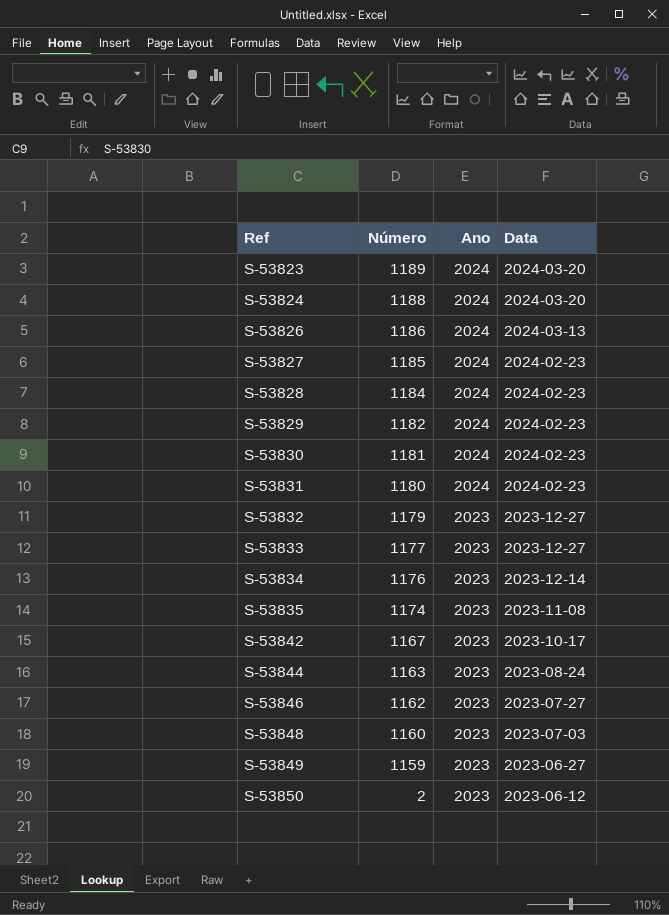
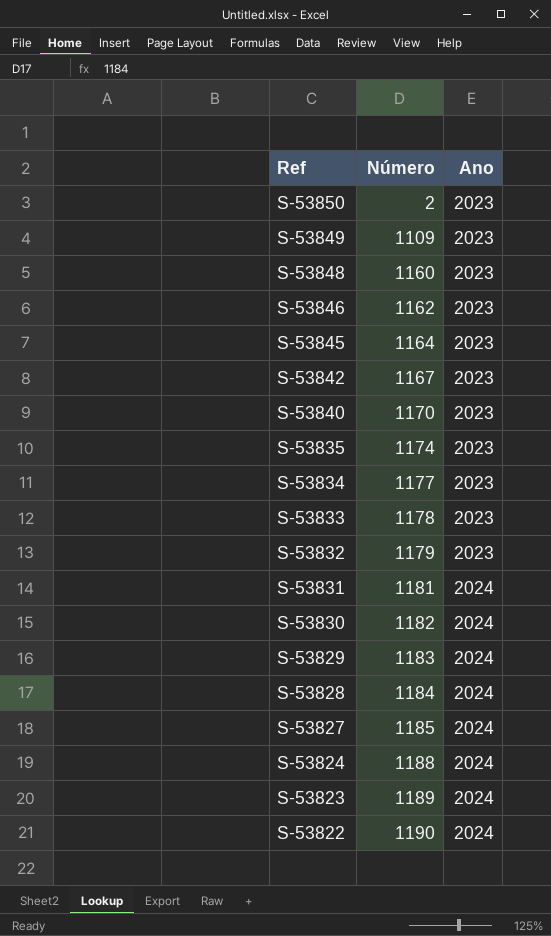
row order: Ref ascending -> Ref descending
column Data | position: 4 -> none
row S-53826: 1186 | 2024 | 2024-03-13 -> none
row S-53844: 1163 | 2023 | 2023-08-24 -> none
S-53849 | Número: 1159 -> 1109
row S-53845: none -> 1164 | 2023
row S-53840: none -> 1170 | 2023
S-53834 | Número: 1176 -> 1177
S-53833 | Número: 1177 -> 1178
S-53831 | Número: 1180 -> 1181
S-53830 | Número: 1181 -> 1182
S-53829 | Número: 1182 -> 1183
row S-53822: none -> 1190 | 2024

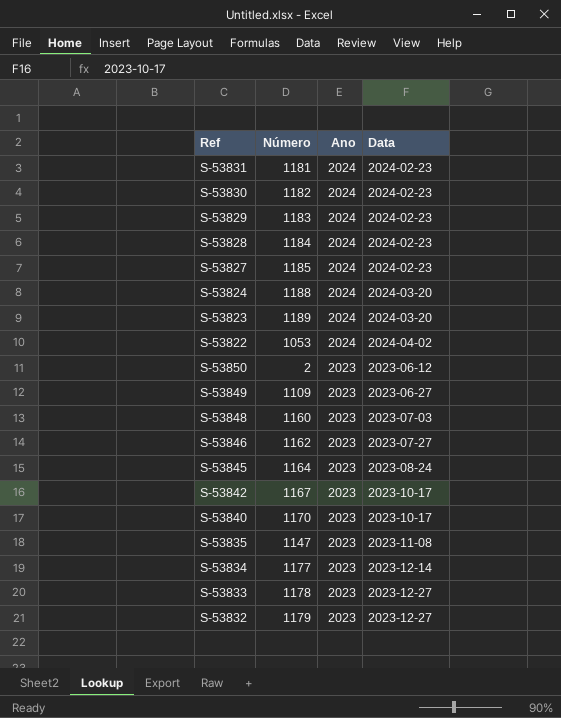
row order: Ref descending -> Ano descending
column Data | position: none -> 4
S-53822 | Número: 1190 -> 1053
S-53835 | Número: 1174 -> 1147

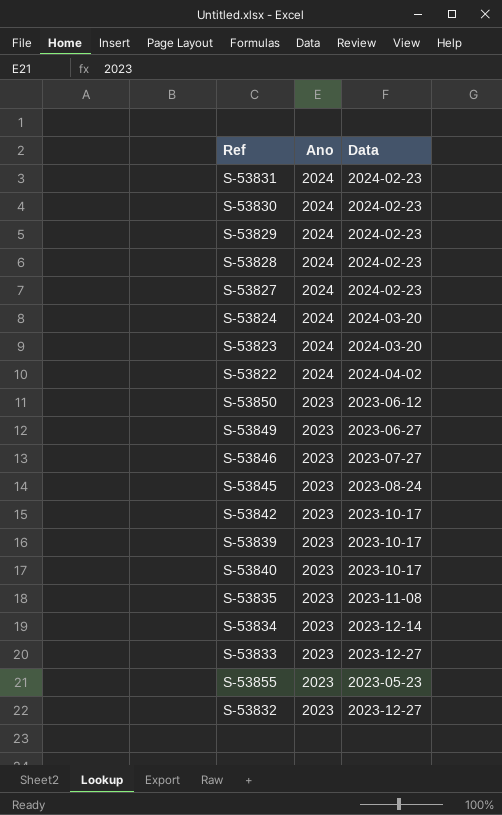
column Número | position: 2 -> none
row S-53848: 1160 | 2023 | 2023-07-03 -> none
row S-53839: none -> 2023 | 2023-10-17
row S-53855: none -> 2023 | 2023-05-23

